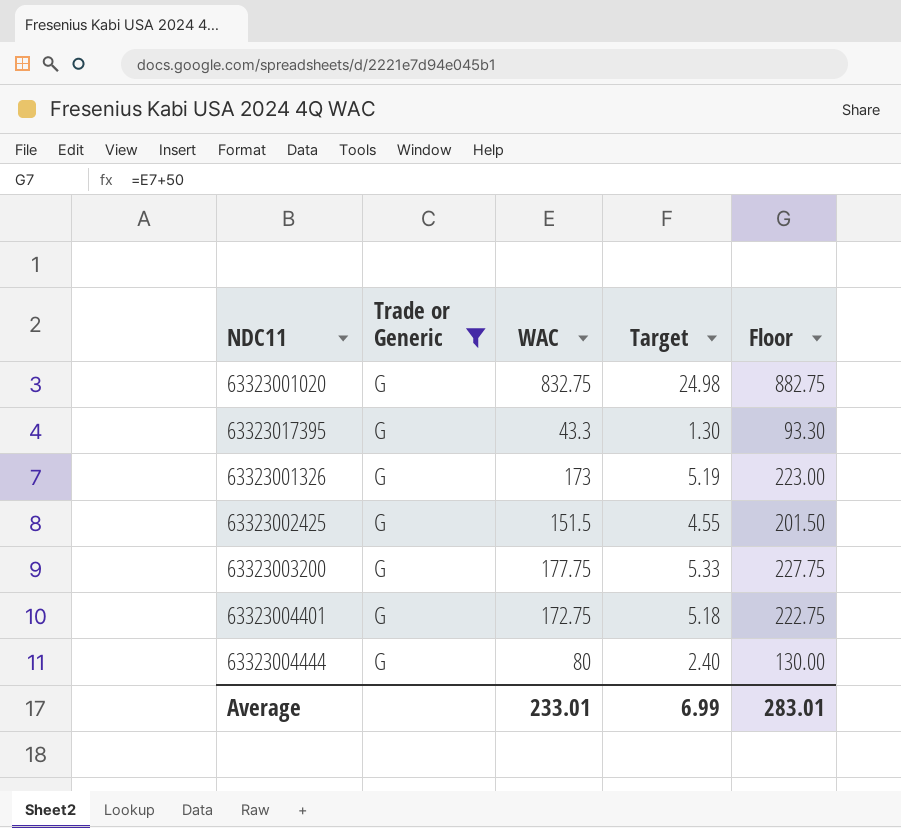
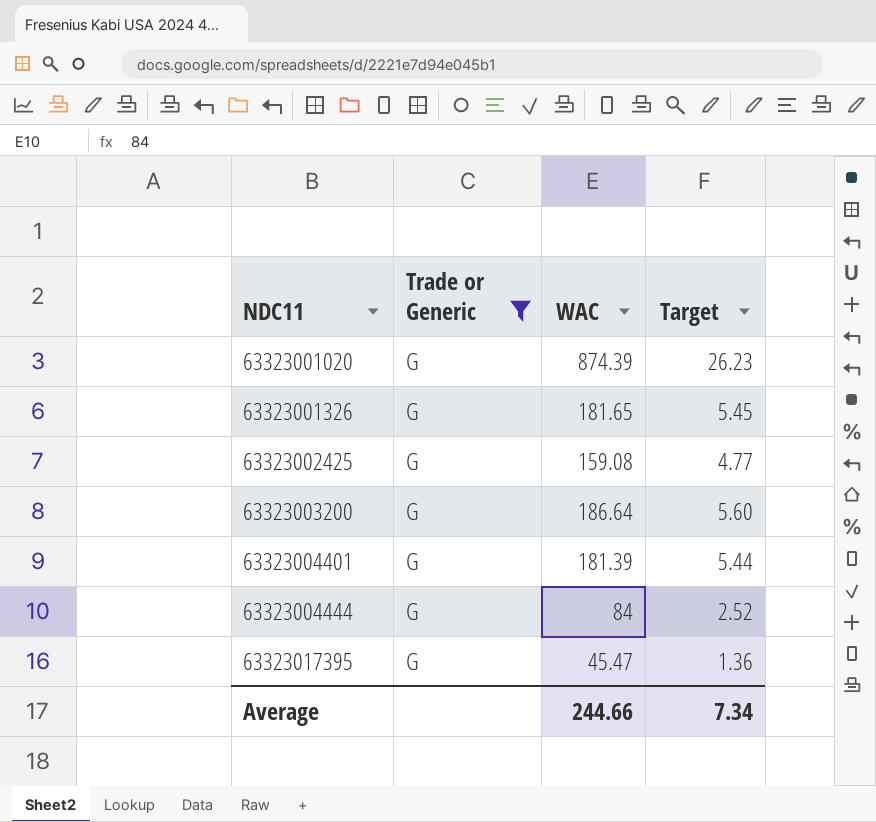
row order: none -> NDC11 ascending
column Floor | formula: [WAC] + 50 -> none
63323001020 | WAC: 832.75 -> 874.39
63323001020 | Target: 24.98 -> 26.23
63323001326 | WAC: 173 -> 181.65
63323001326 | Target: 5.19 -> 5.45
63323002425 | WAC: 151.5 -> 159.08
63323002425 | Target: 4.55 -> 4.77
63323003200 | WAC: 177.75 -> 186.64
63323003200 | Target: 5.33 -> 5.60
63323004401 | WAC: 172.75 -> 181.39
63323004401 | Target: 5.18 -> 5.44
63323004444 | WAC: 80 -> 84
63323004444 | Target: 2.40 -> 2.52
63323017395 | WAC: 43.3 -> 45.47
63323017395 | Target: 1.30 -> 1.36
Average | WAC: 233.01 -> 244.66
Average | Target: 6.99 -> 7.34

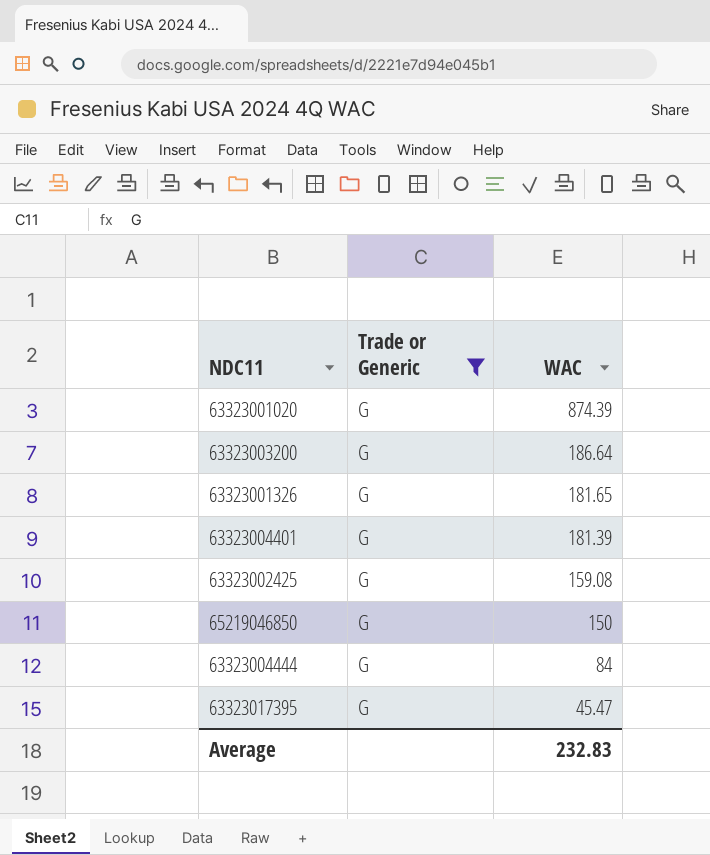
row order: NDC11 ascending -> WAC descending
column Target | formula: [WAC] * 0.03 -> none
row 65219046850: none -> G | 150
Average | WAC: 244.66 -> 232.83

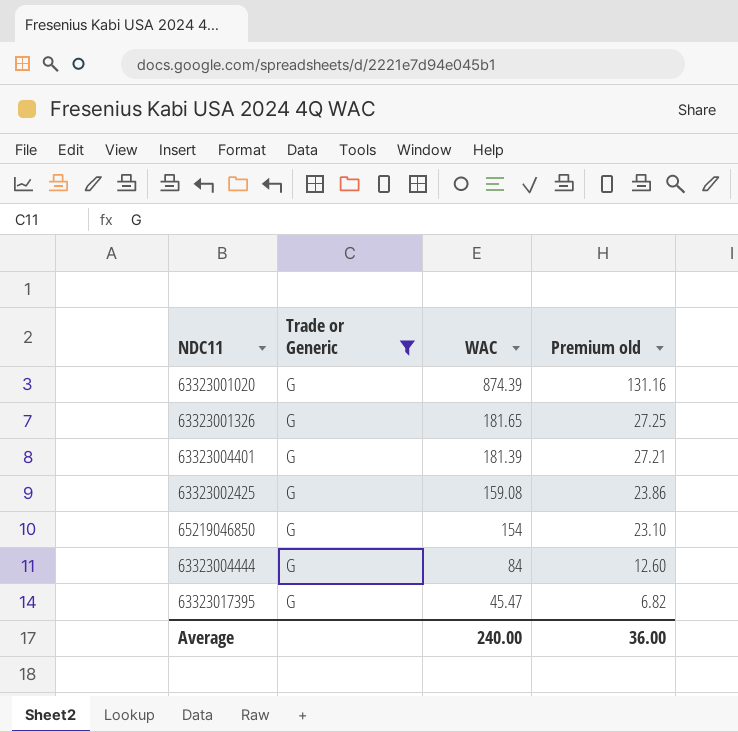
column Premium old | formula: none -> [WAC] * 0.15
row 63323003200: G | 186.64 -> none
65219046850 | WAC: 150 -> 154
Average | WAC: 232.83 -> 240.00

